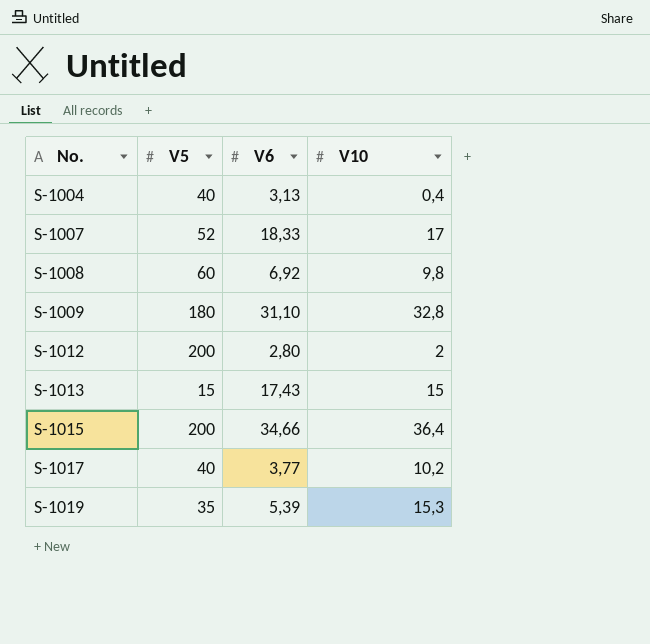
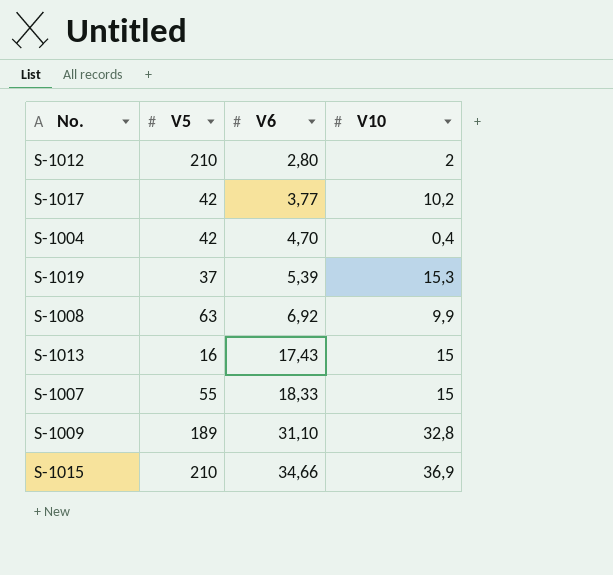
row order: No. ascending -> V6 ascending
S-1012 | V5: 200 -> 210
S-1017 | V5: 40 -> 42
S-1004 | V5: 40 -> 42
S-1004 | V6: 3,13 -> 4,70
S-1019 | V5: 35 -> 37
S-1008 | V5: 60 -> 63
S-1008 | V10: 9,8 -> 9,9
S-1013 | V5: 15 -> 16
S-1007 | V5: 52 -> 55
S-1007 | V10: 17 -> 15
S-1009 | V5: 180 -> 189
S-1015 | V5: 200 -> 210
S-1015 | V10: 36,4 -> 36,9

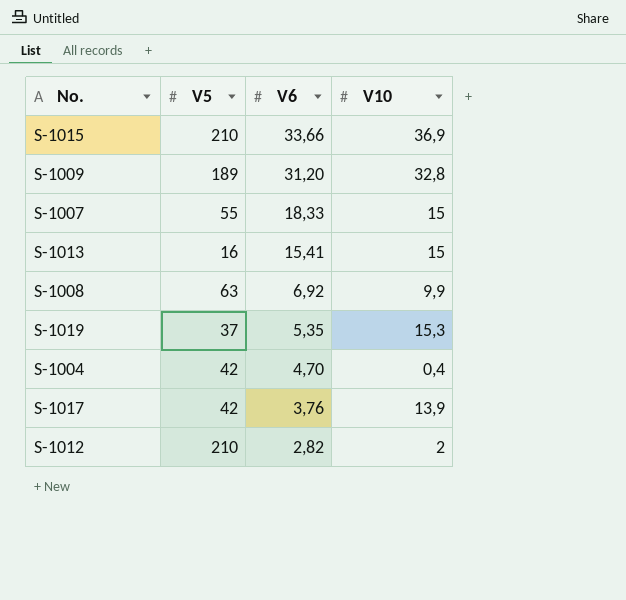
row order: V6 ascending -> V6 descending
S-1015 | V6: 34,66 -> 33,66
S-1009 | V6: 31,10 -> 31,20
S-1013 | V6: 17,43 -> 15,41
S-1019 | V6: 5,39 -> 5,35
S-1017 | V6: 3,77 -> 3,76
S-1017 | V10: 10,2 -> 13,9
S-1012 | V6: 2,80 -> 2,82

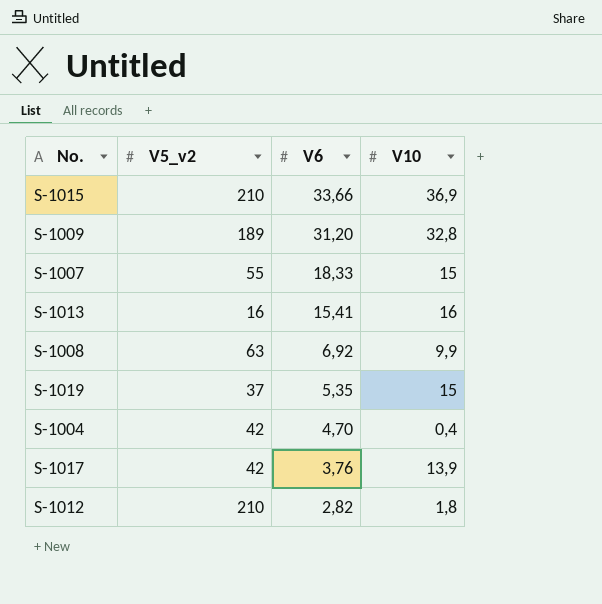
column name: V5 -> V5_v2
S-1013 | V10: 15 -> 16
S-1019 | V10: 15,3 -> 15
S-1012 | V10: 2 -> 1,8

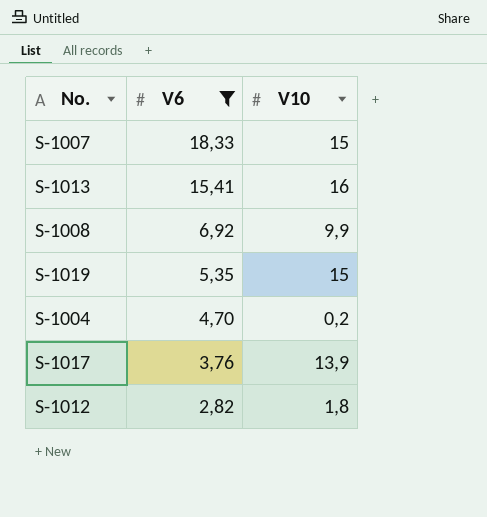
filter: none -> V6 <= 18,33
column V5_v2 | position: 2 -> none
S-1004 | V10: 0,4 -> 0,2

